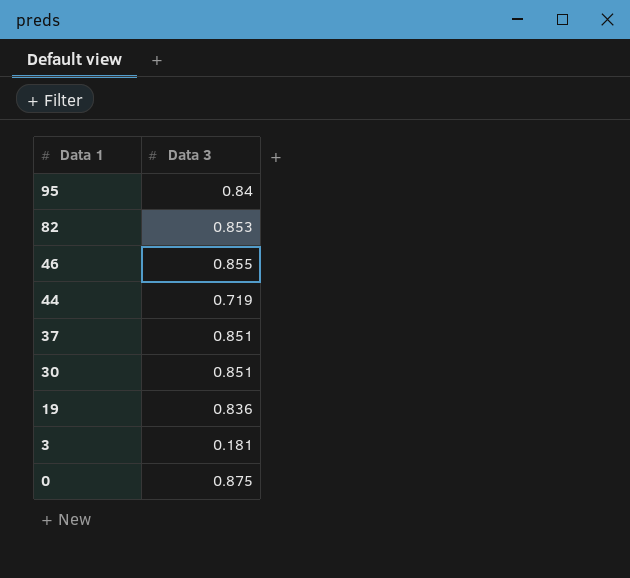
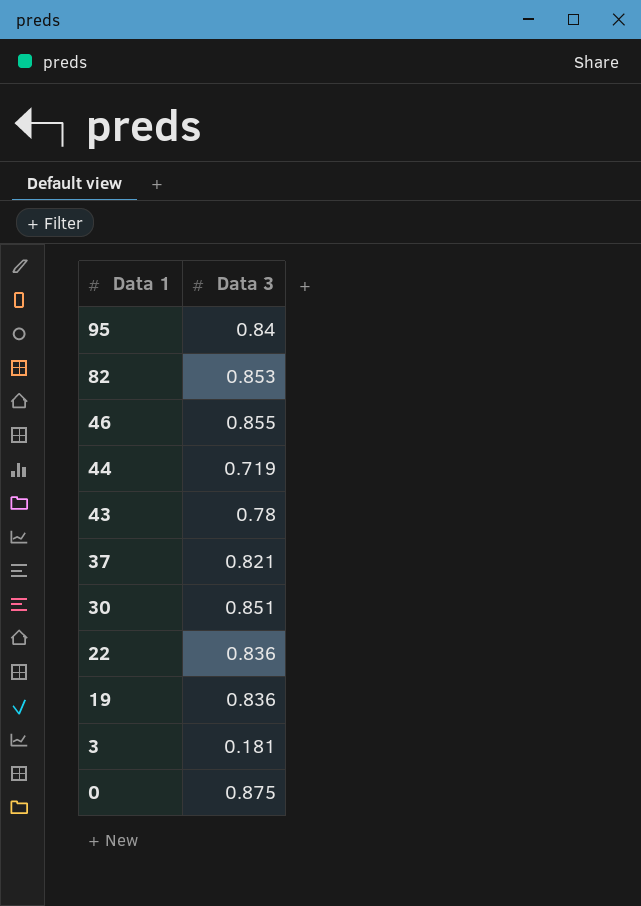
row 43: none -> 0.78
37 | Data 3: 0.851 -> 0.821
row 22: none -> 0.836

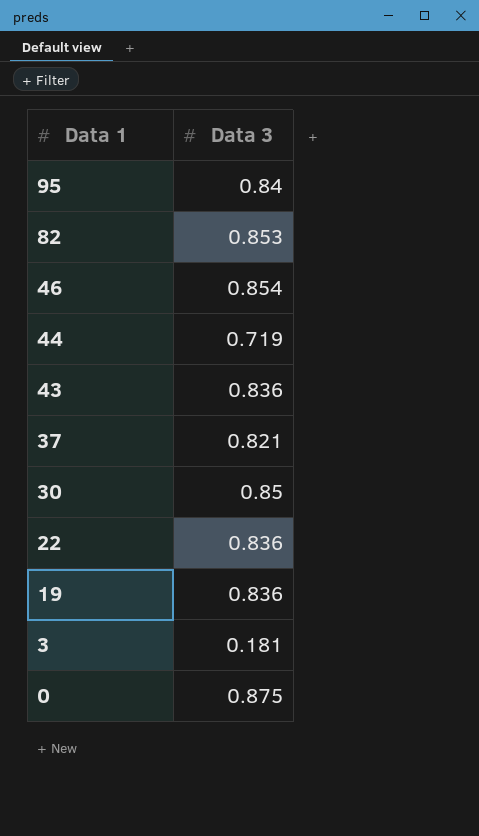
46 | Data 3: 0.855 -> 0.854
43 | Data 3: 0.78 -> 0.836
30 | Data 3: 0.851 -> 0.85

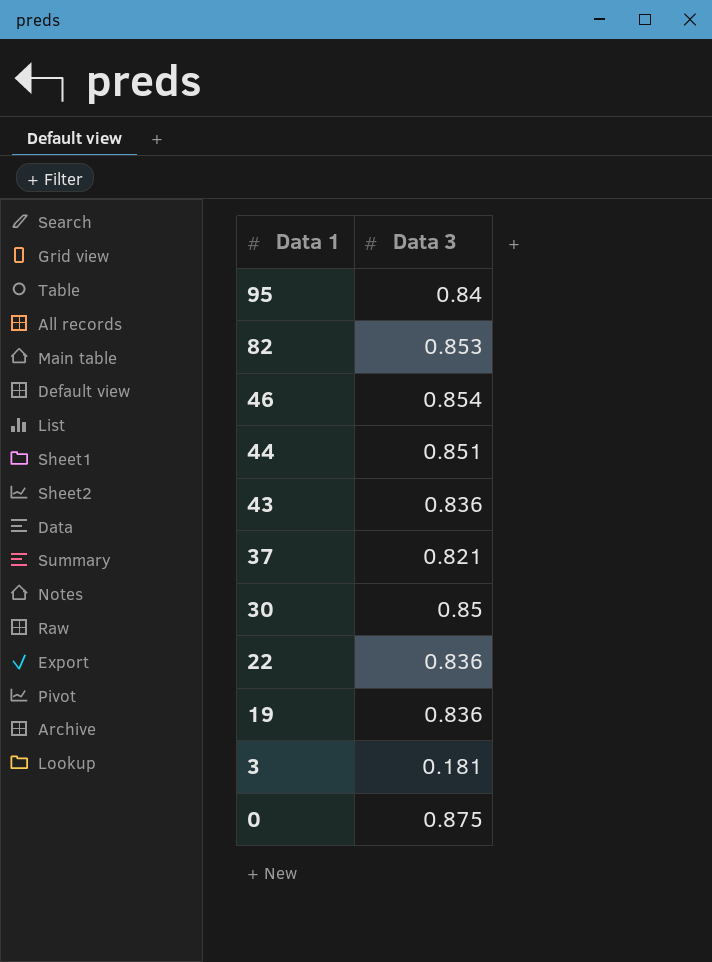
44 | Data 3: 0.719 -> 0.851

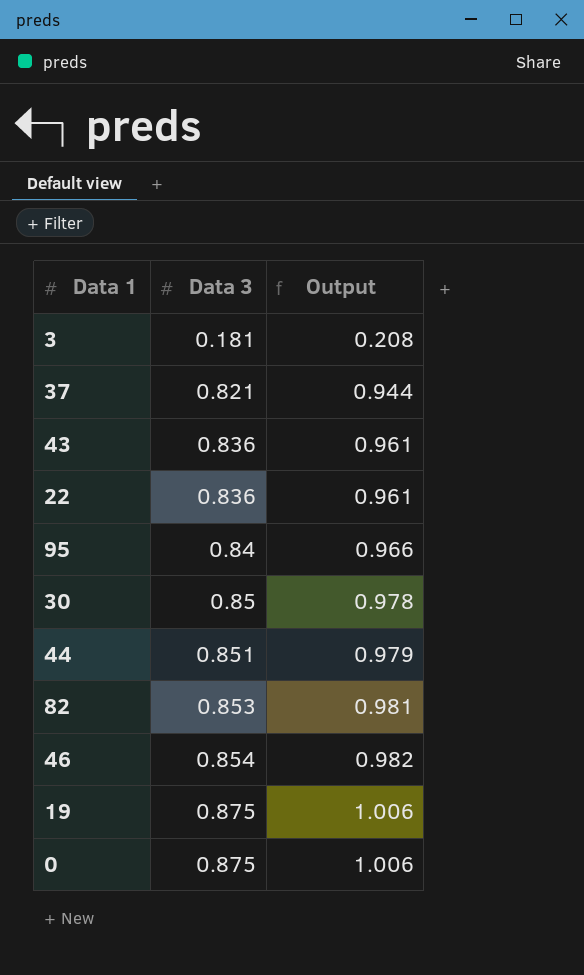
row order: Data 1 descending -> Data 3 ascending
column Output | formula: none -> [Data 3] * 1.15
19 | Data 3: 0.836 -> 0.875

